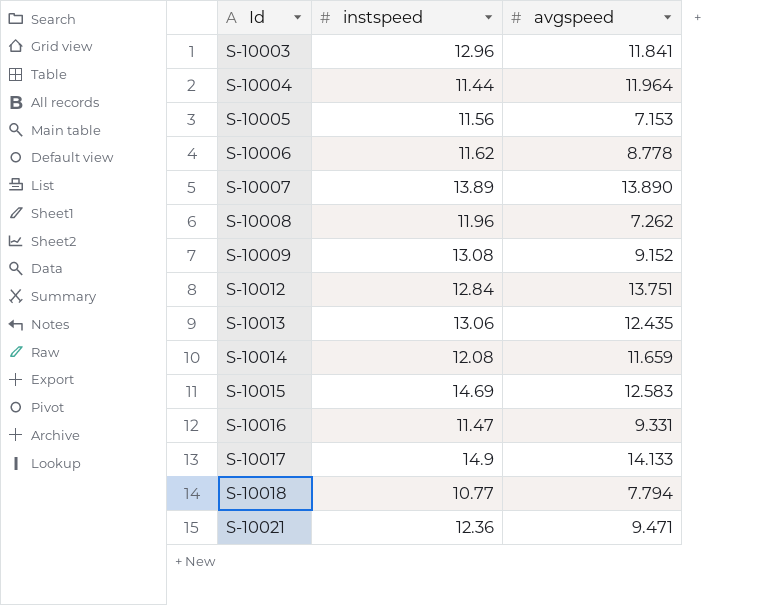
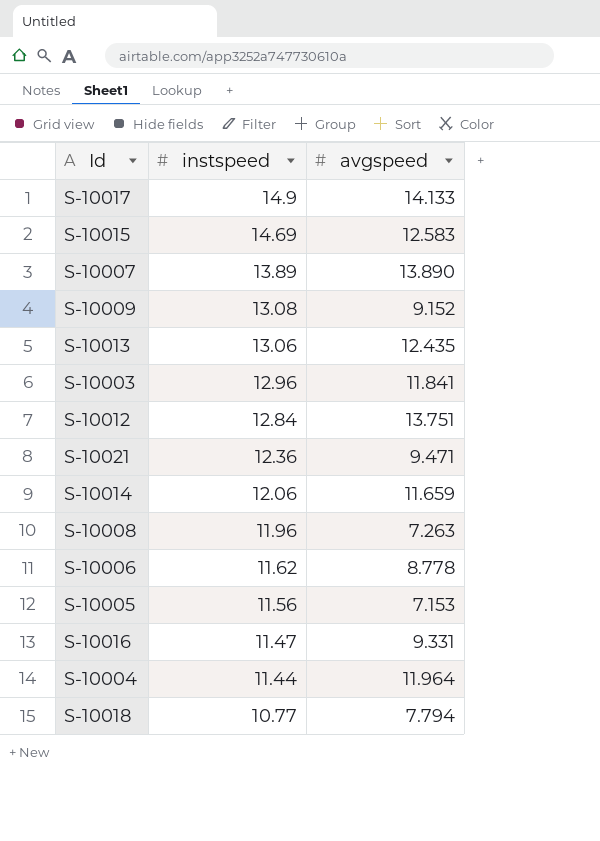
row order: Id ascending -> instspeed descending
S-10014 | instspeed: 12.08 -> 12.06
S-10008 | avgspeed: 7.262 -> 7.263

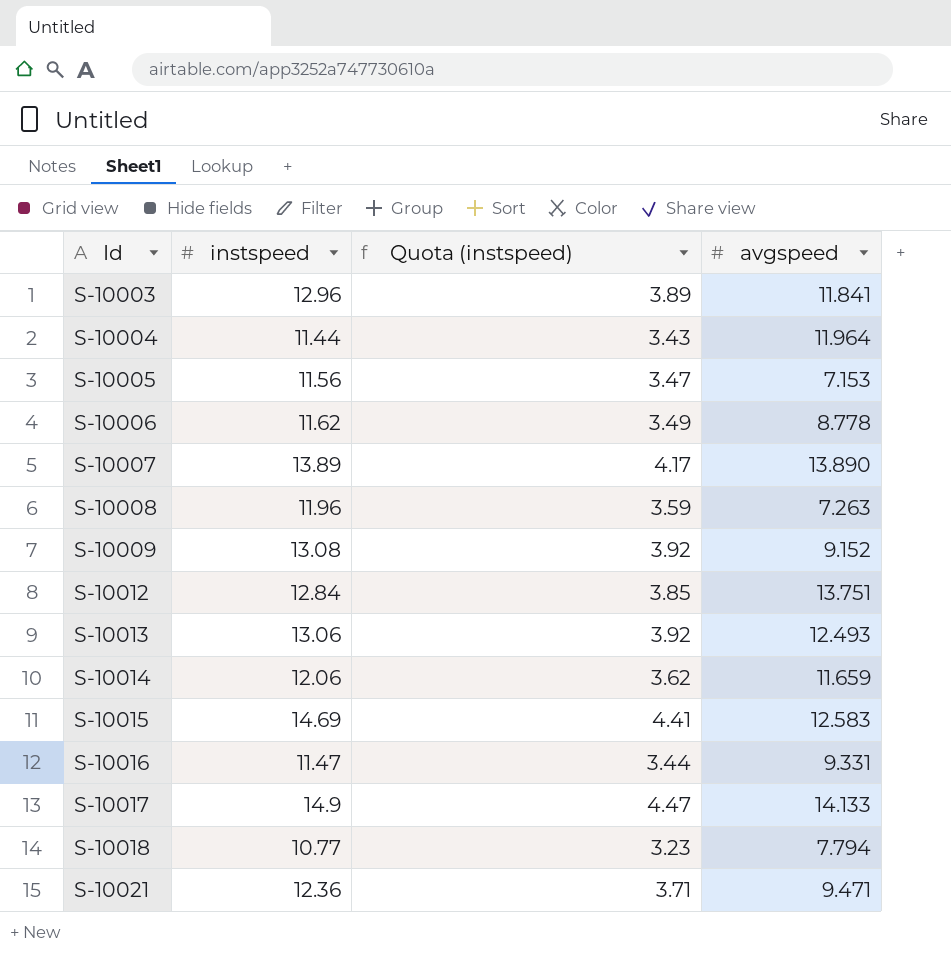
row order: instspeed descending -> Id ascending
column Quota (instspeed) | formula: none -> [instspeed] * 0.3
S-10013 | avgspeed: 12.435 -> 12.493

